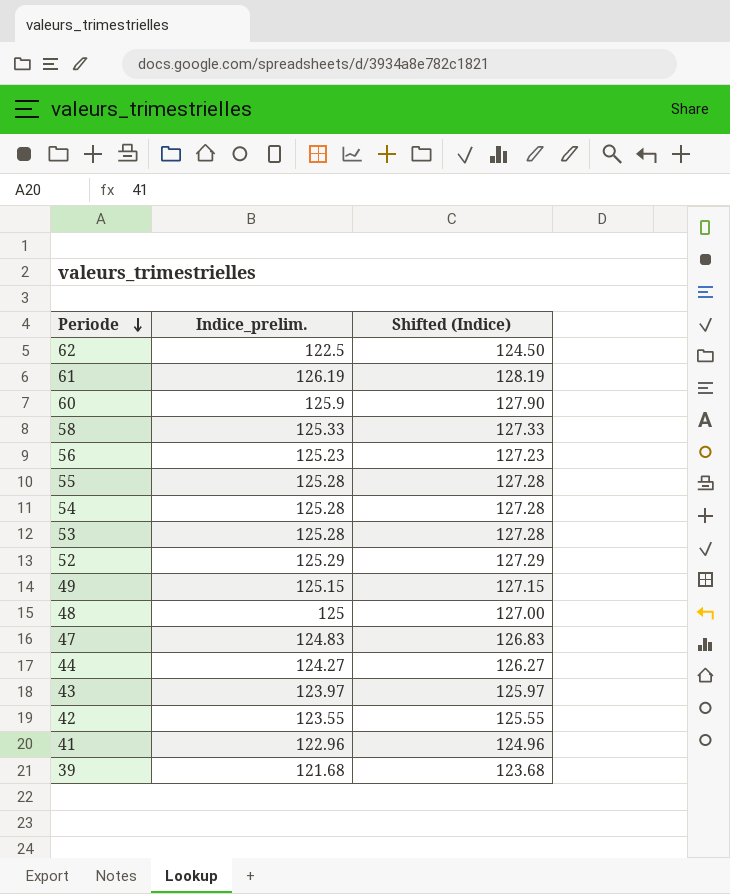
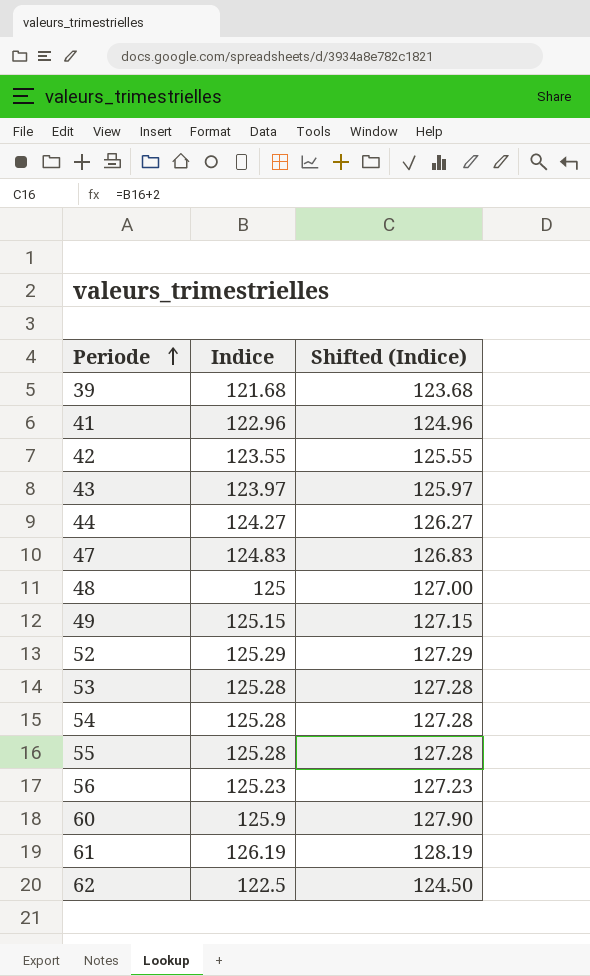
row order: Periode descending -> Periode ascending
column name: Indice_prelim. -> Indice
row 58: 125.33 | 127.33 -> none

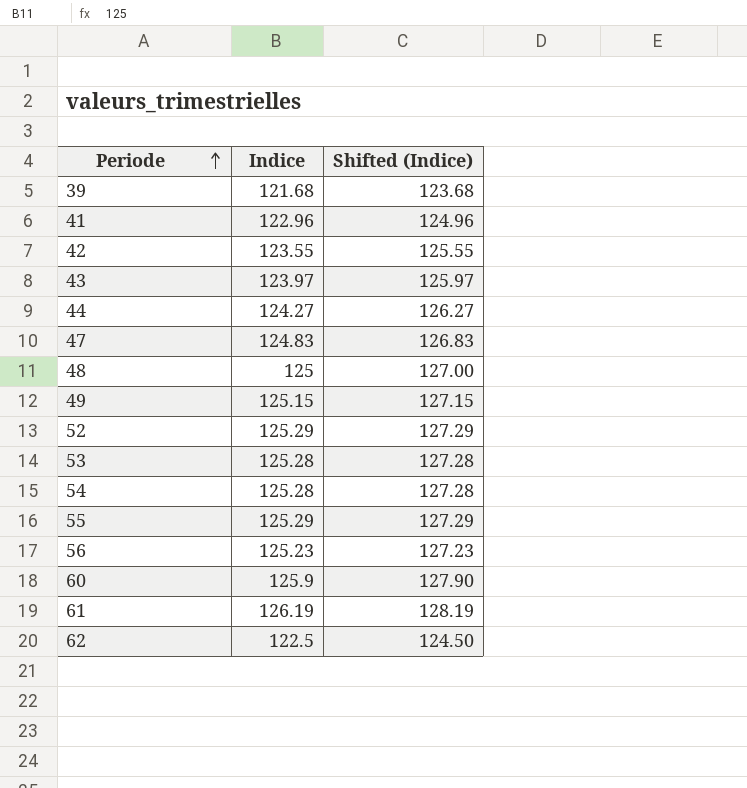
55 | Indice: 125.28 -> 125.29
55 | Shifted (Indice): 127.28 -> 127.29

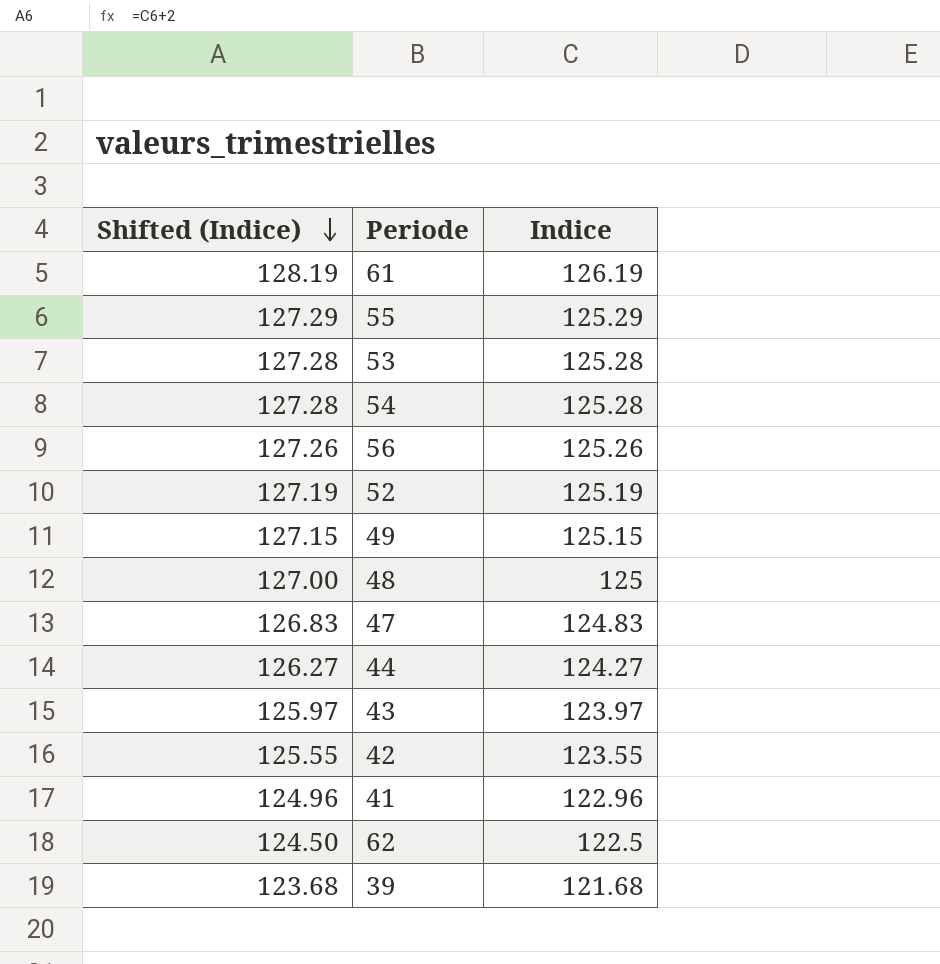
row order: Periode ascending -> Shifted (Indice) descending
column Shifted (Indice) | position: 3 -> 1
row 60: 125.9 | 127.90 -> none
56 | Shifted (Indice): 127.23 -> 127.26
56 | Indice: 125.23 -> 125.26
52 | Shifted (Indice): 127.29 -> 127.19
52 | Indice: 125.29 -> 125.19

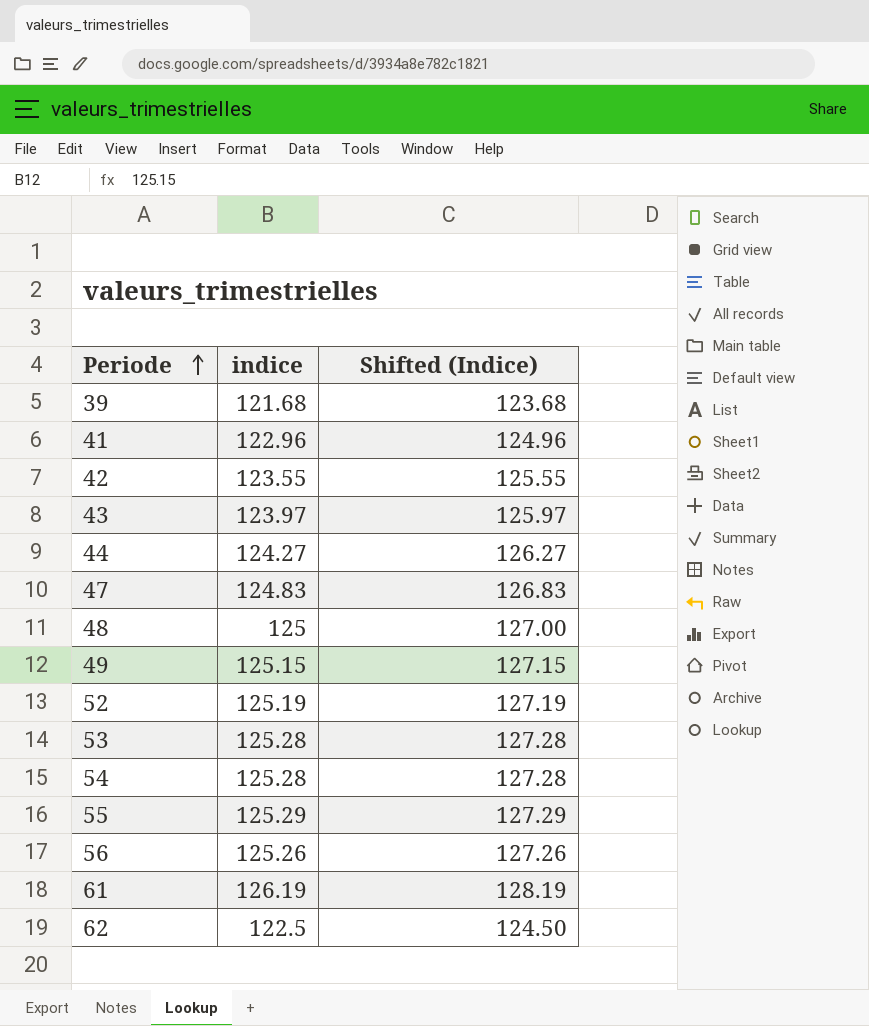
row order: Shifted (Indice) descending -> Periode ascending
column name: Indice -> indice
column Shifted (Indice) | position: 1 -> 3

